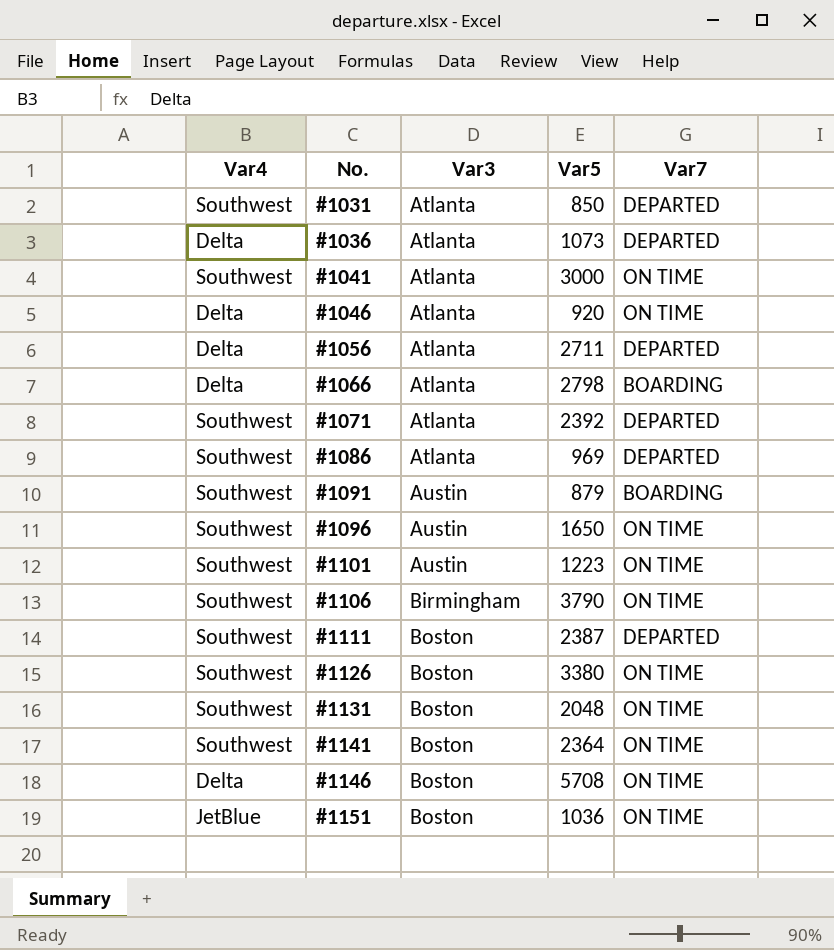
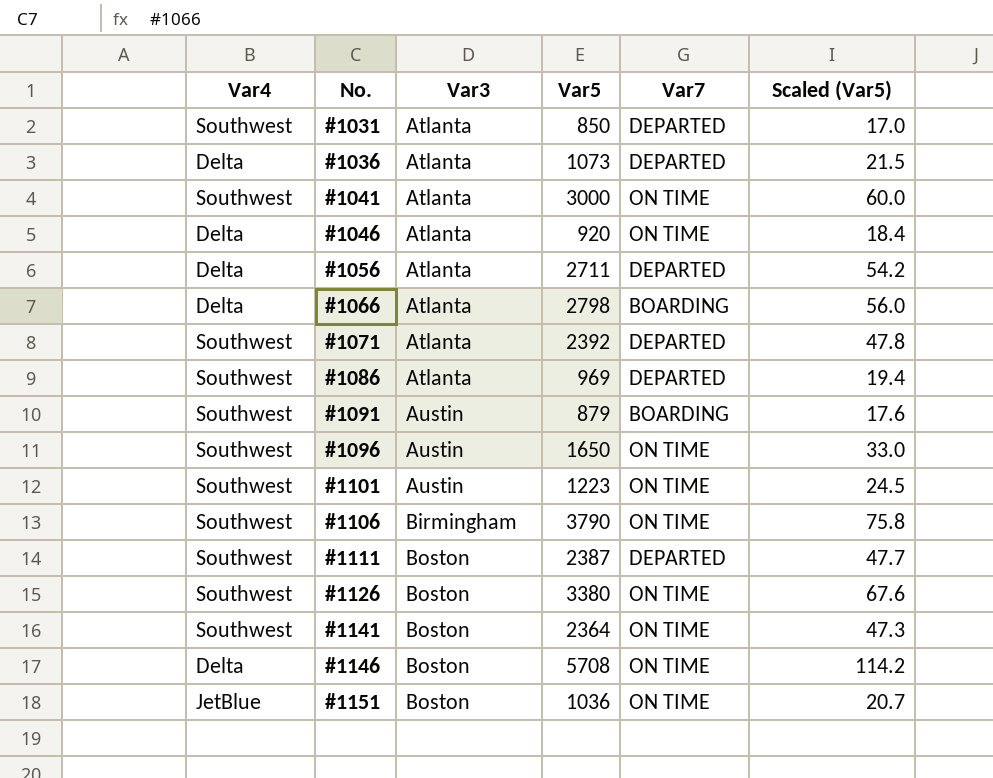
column Scaled (Var5) | formula: none -> [Var5] * 0.02
row #1131: Southwest | Boston | 2048 | ON TIME -> none

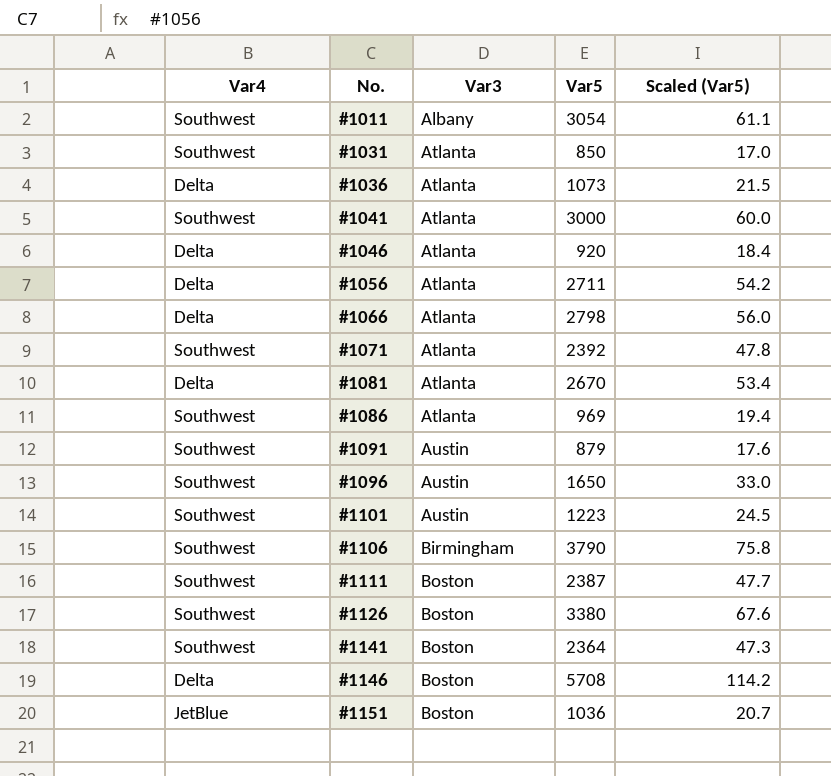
column Var7 | position: 5 -> none
row #1011: none -> Southwest | Albany | 3054 | 61.1
row #1081: none -> Delta | Atlanta | 2670 | 53.4

